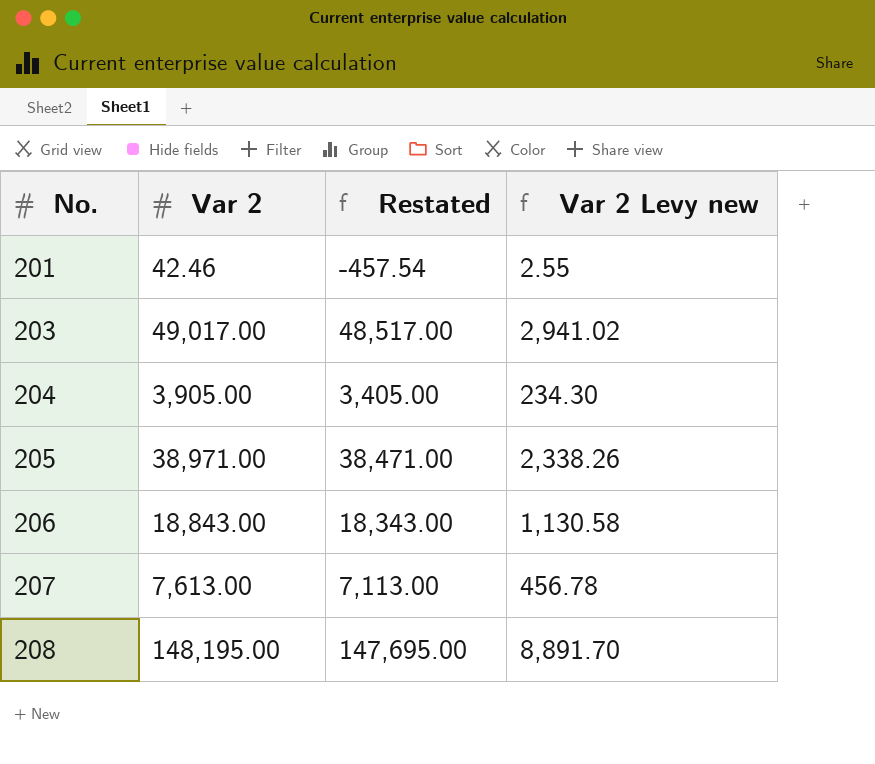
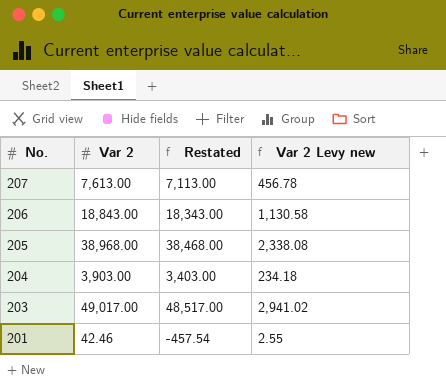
row order: No. ascending -> No. descending
row 208: 148,195.00 | 147,695.00 | 8,891.70 -> none
205 | Var 2: 38,971.00 -> 38,968.00
205 | Restated: 38,471.00 -> 38,468.00
205 | Var 2 Levy new: 2,338.26 -> 2,338.08
204 | Var 2: 3,905.00 -> 3,903.00
204 | Restated: 3,405.00 -> 3,403.00
204 | Var 2 Levy new: 234.30 -> 234.18

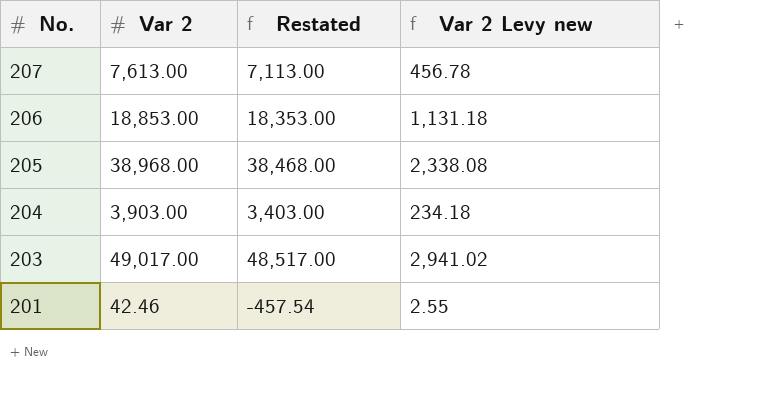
206 | Var 2: 18,843.00 -> 18,853.00
206 | Restated: 18,343.00 -> 18,353.00
206 | Var 2 Levy new: 1,130.58 -> 1,131.18

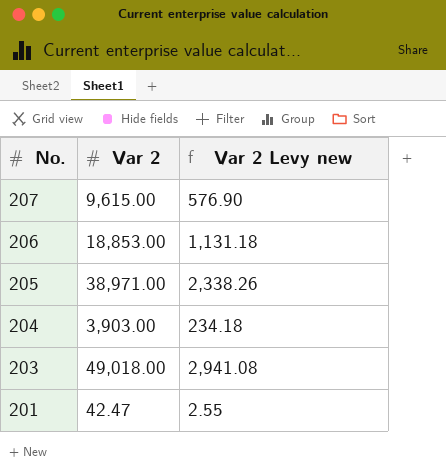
column Restated | formula: [Var 2] - 500 -> none
207 | Var 2: 7,613.00 -> 9,615.00
207 | Var 2 Levy new: 456.78 -> 576.90
205 | Var 2: 38,968.00 -> 38,971.00
205 | Var 2 Levy new: 2,338.08 -> 2,338.26
203 | Var 2: 49,017.00 -> 49,018.00
203 | Var 2 Levy new: 2,941.02 -> 2,941.08
201 | Var 2: 42.46 -> 42.47

